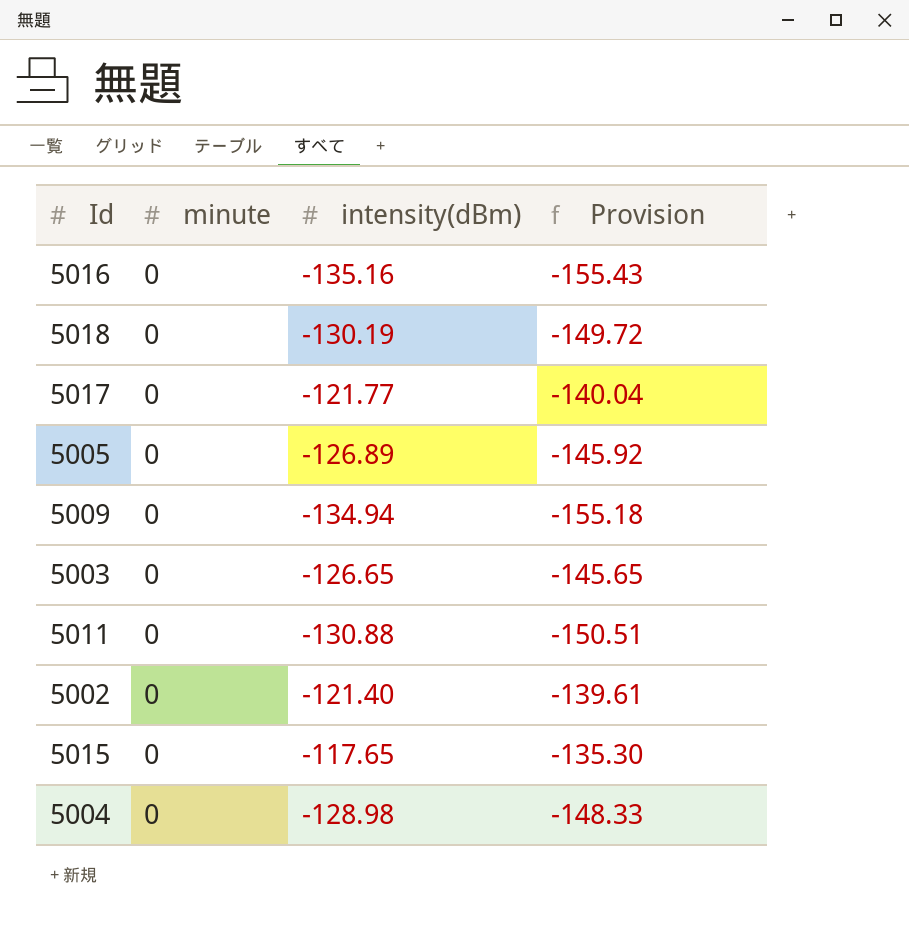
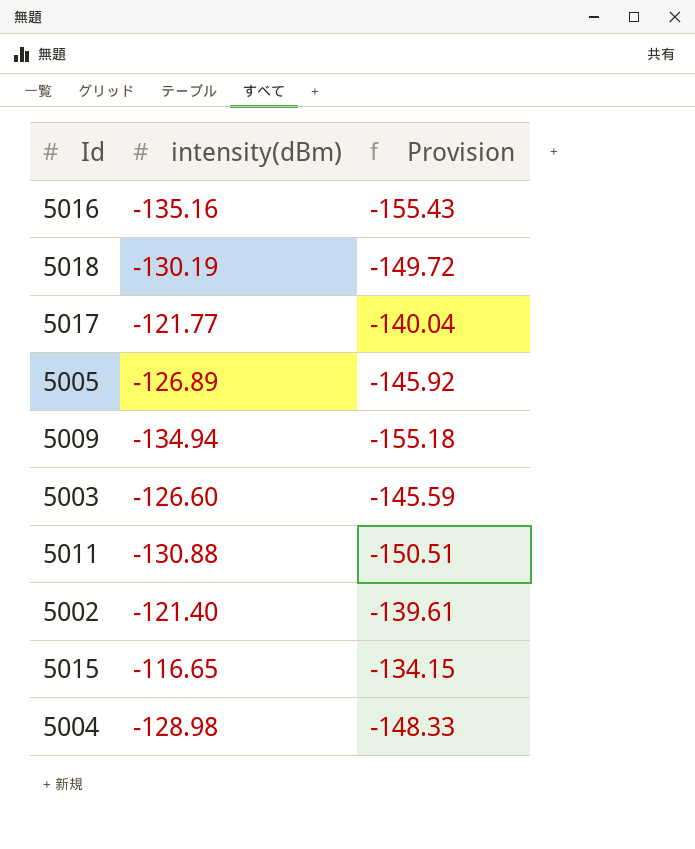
column minute | position: 2 -> none
5003 | intensity(dBm): -126.65 -> -126.60
5003 | Provision: -145.65 -> -145.59
5015 | intensity(dBm): -117.65 -> -116.65
5015 | Provision: -135.30 -> -134.15

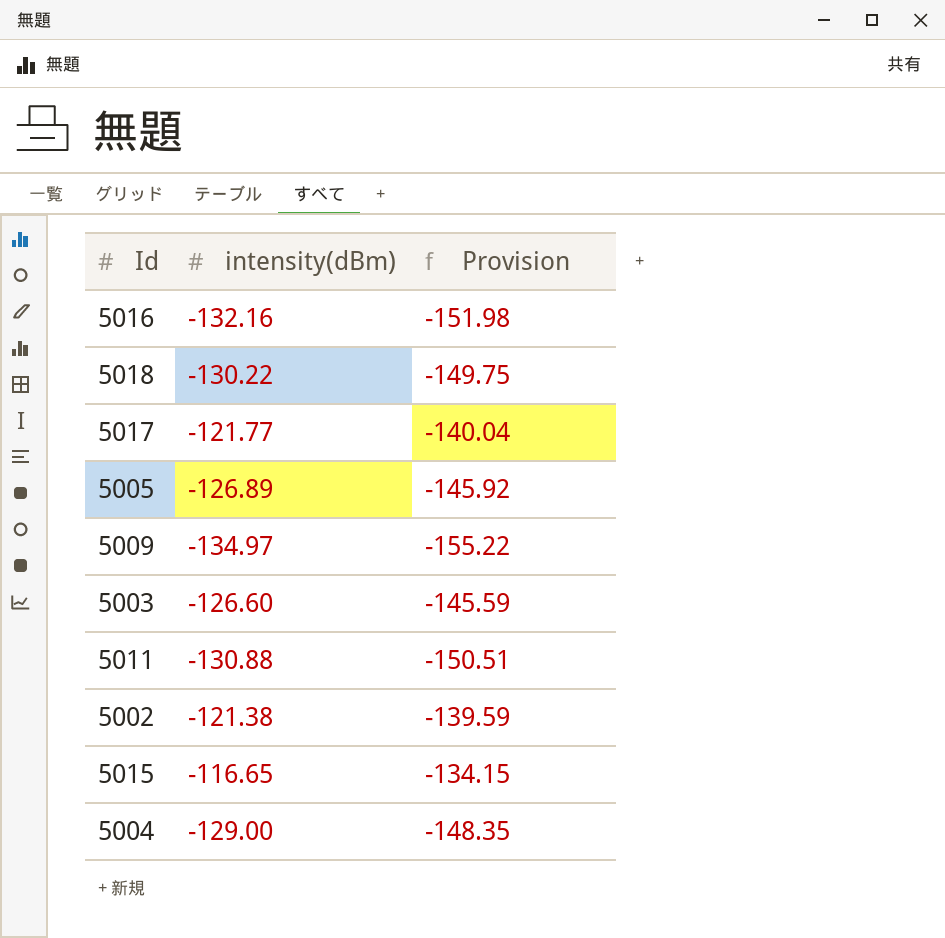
5016 | intensity(dBm): -135.16 -> -132.16
5016 | Provision: -155.43 -> -151.98
5018 | intensity(dBm): -130.19 -> -130.22
5018 | Provision: -149.72 -> -149.75
5009 | intensity(dBm): -134.94 -> -134.97
5009 | Provision: -155.18 -> -155.22
5002 | intensity(dBm): -121.40 -> -121.38
5002 | Provision: -139.61 -> -139.59
5004 | intensity(dBm): -128.98 -> -129.00
5004 | Provision: -148.33 -> -148.35

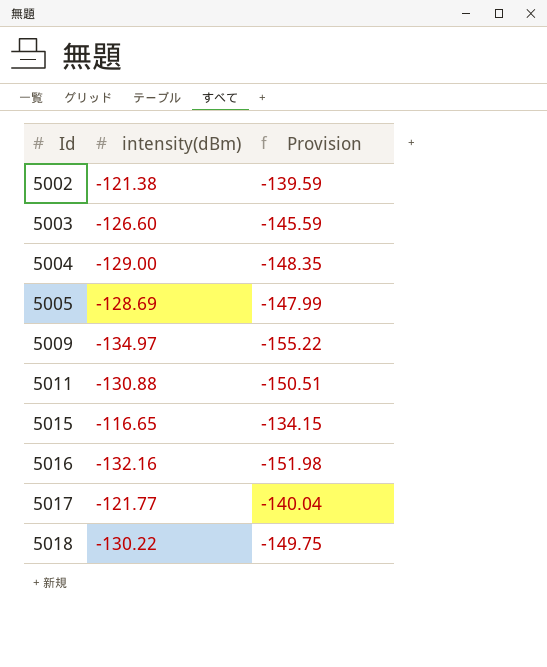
row order: none -> Id ascending
5005 | intensity(dBm): -126.89 -> -128.69
5005 | Provision: -145.92 -> -147.99

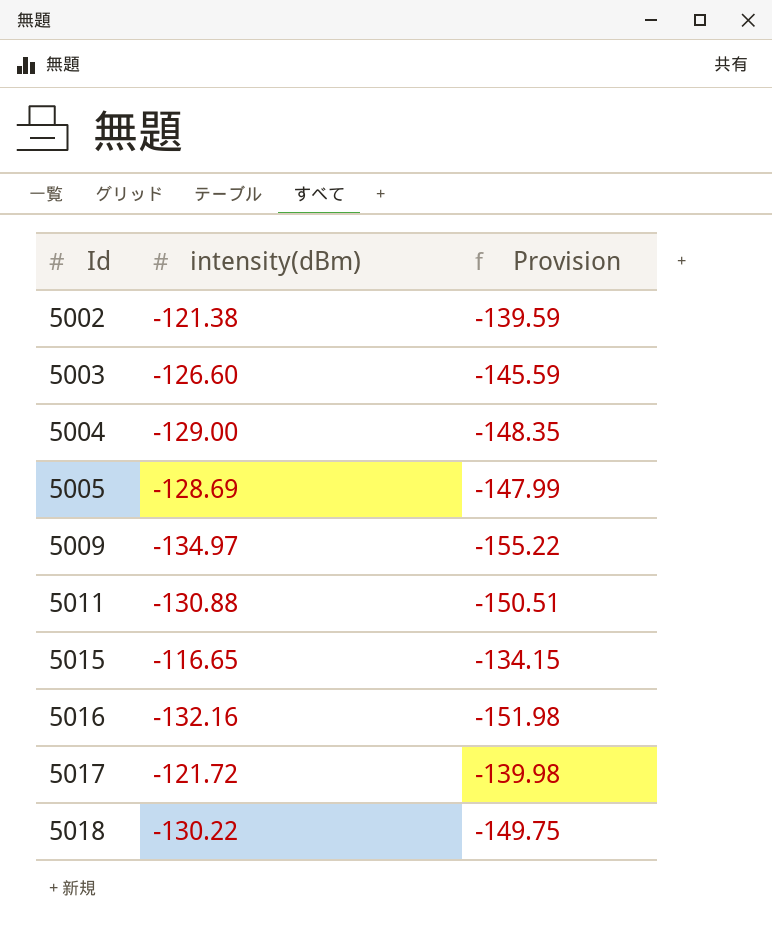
5017 | intensity(dBm): -121.77 -> -121.72
5017 | Provision: -140.04 -> -139.98

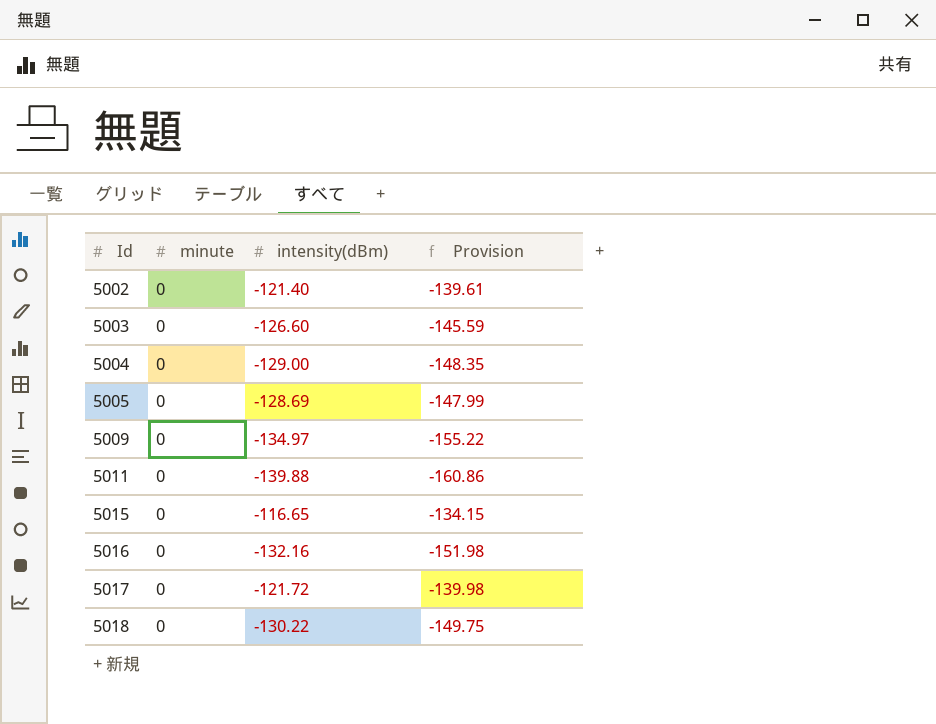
column minute | position: none -> 2
5002 | intensity(dBm): -121.38 -> -121.40
5002 | Provision: -139.59 -> -139.61
5011 | intensity(dBm): -130.88 -> -139.88
5011 | Provision: -150.51 -> -160.86

